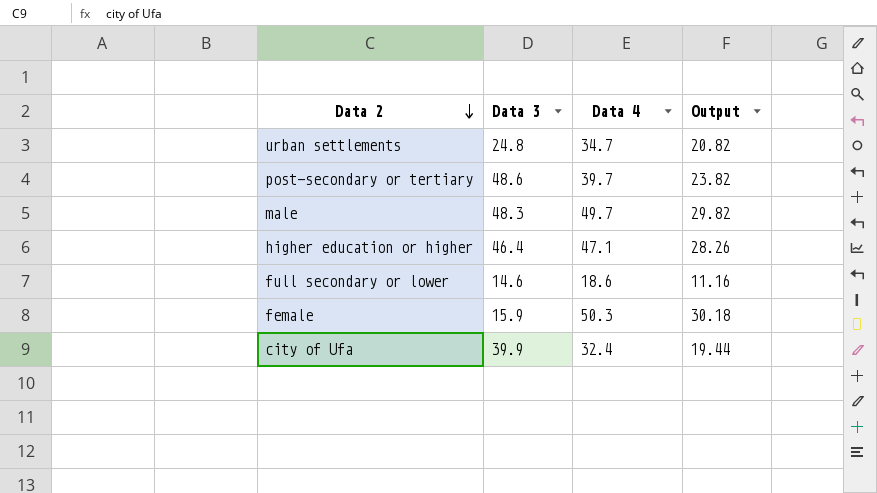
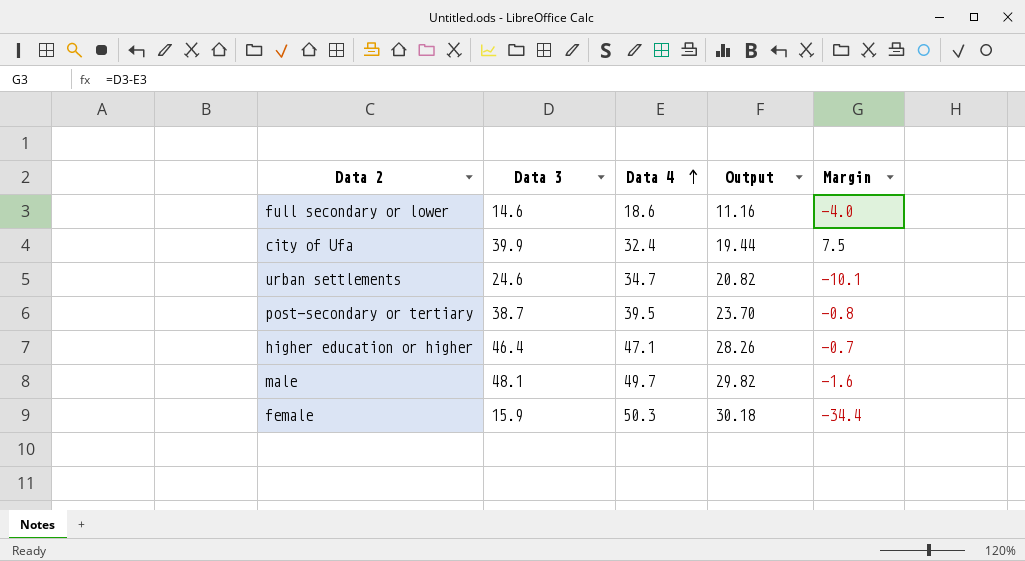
row order: Data 2 descending -> Data 4 ascending
column Margin | formula: none -> [Data 3] - [Data 4]
urban settlements | Data 3: 24.8 -> 24.6
post-secondary or tertiary | Data 3: 48.6 -> 38.7
post-secondary or tertiary | Data 4: 39.7 -> 39.5
post-secondary or tertiary | Output: 23.82 -> 23.70
male | Data 3: 48.3 -> 48.1

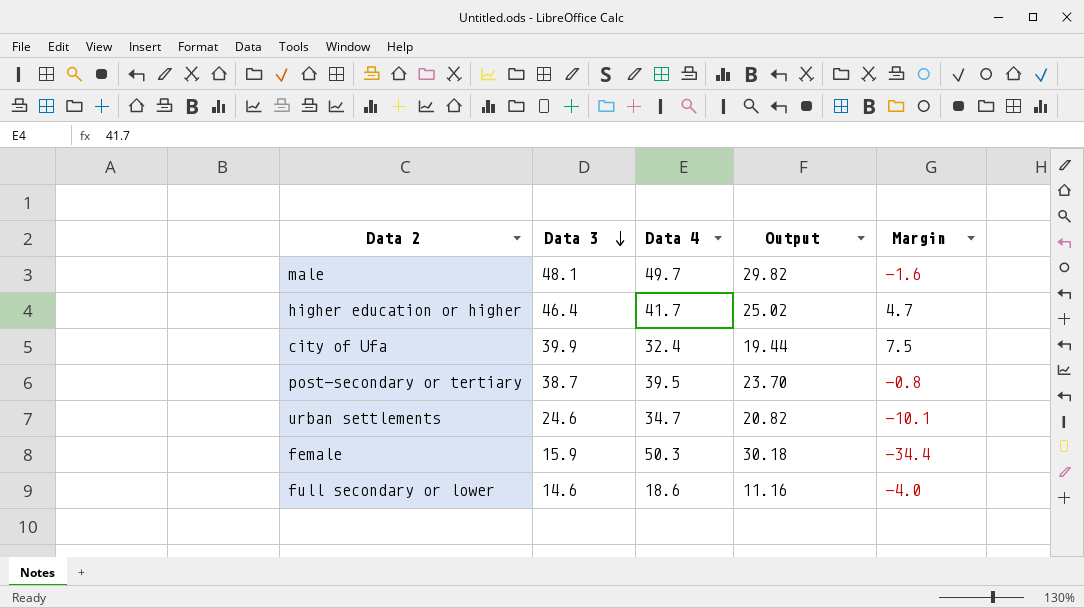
row order: Data 4 ascending -> Data 3 descending
higher education or higher | Data 4: 47.1 -> 41.7
higher education or higher | Output: 28.26 -> 25.02
higher education or higher | Margin: -0.7 -> 4.7

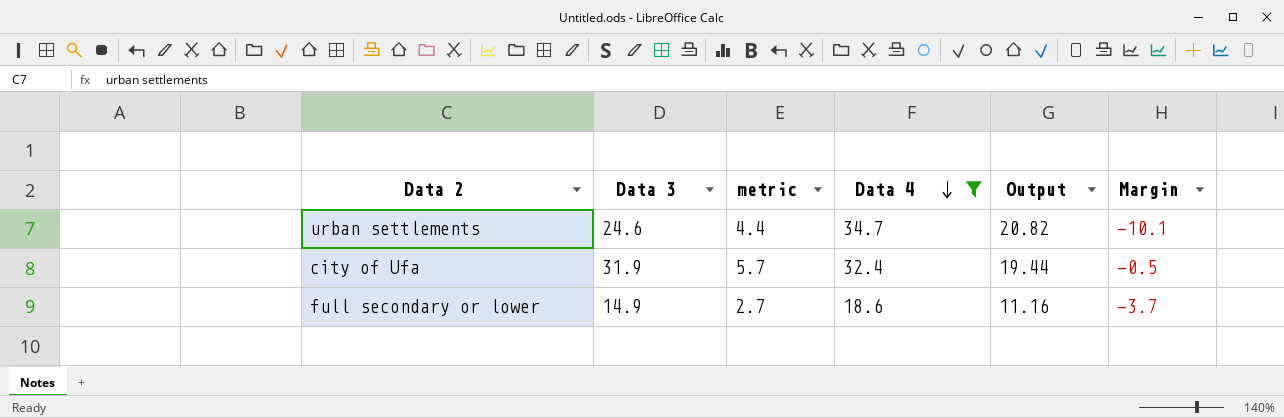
filter: none -> Data 4 <= 34.7
row order: Data 3 descending -> Data 4 descending
column metric | formula: none -> [Data 3] * 0.18
city of Ufa | Data 3: 39.9 -> 31.9
city of Ufa | Margin: 7.5 -> -0.5
full secondary or lower | Data 3: 14.6 -> 14.9
full secondary or lower | Margin: -4.0 -> -3.7

